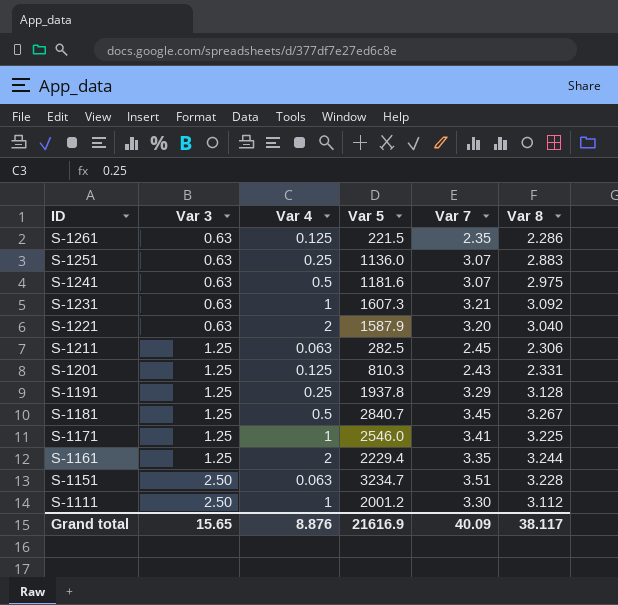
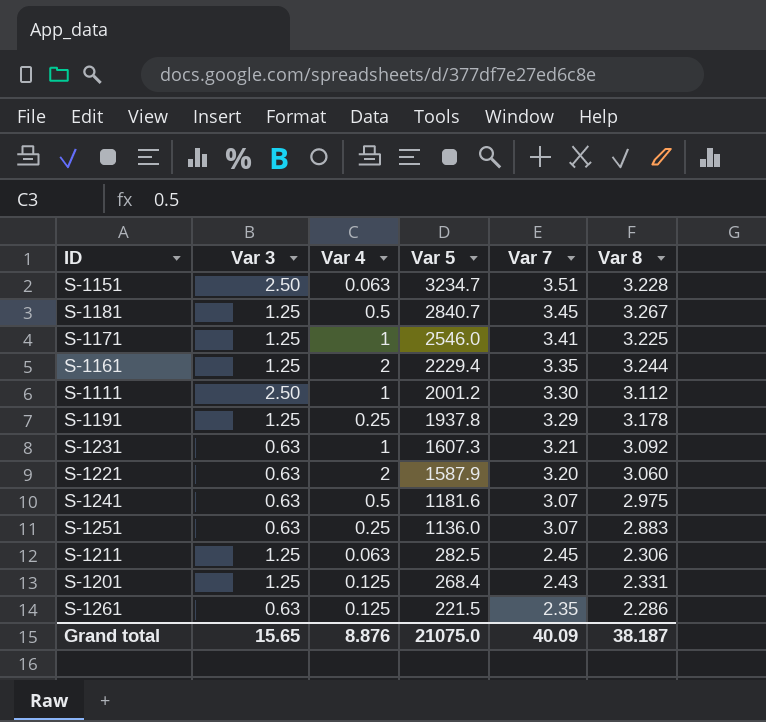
row order: ID descending -> Var 5 descending
S-1191 | Var 8: 3.128 -> 3.178
S-1221 | Var 8: 3.040 -> 3.060
S-1201 | Var 5: 810.3 -> 268.4
Grand total | Var 5: 21616.9 -> 21075.0
Grand total | Var 8: 38.117 -> 38.187

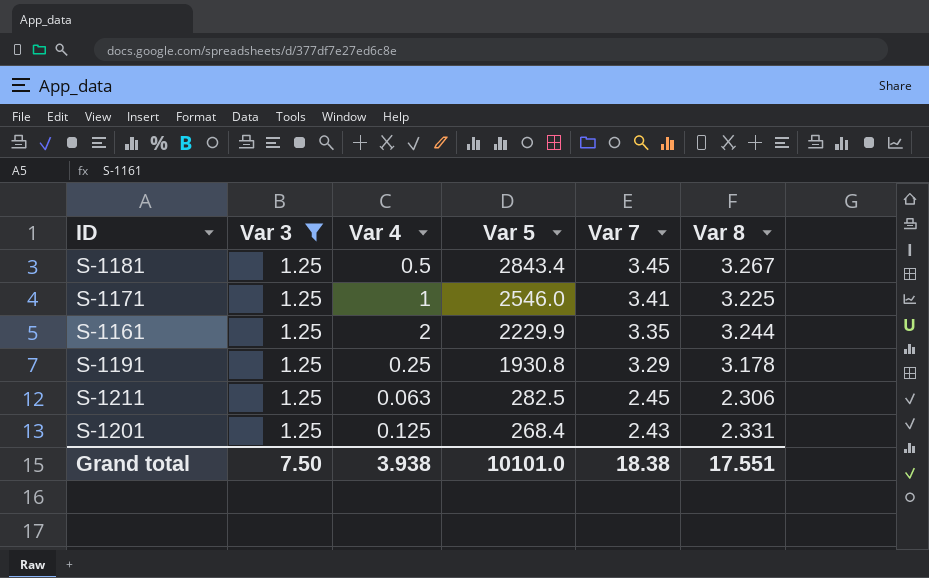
filter: none -> Var 3 = 1.25
S-1181 | Var 5: 2840.7 -> 2843.4
S-1161 | Var 5: 2229.4 -> 2229.9
S-1191 | Var 5: 1937.8 -> 1930.8
Grand total | Var 3: 15.65 -> 7.50
Grand total | Var 4: 8.876 -> 3.938
Grand total | Var 5: 21075.0 -> 10101.0
Grand total | Var 7: 40.09 -> 18.38
Grand total | Var 8: 38.187 -> 17.551

